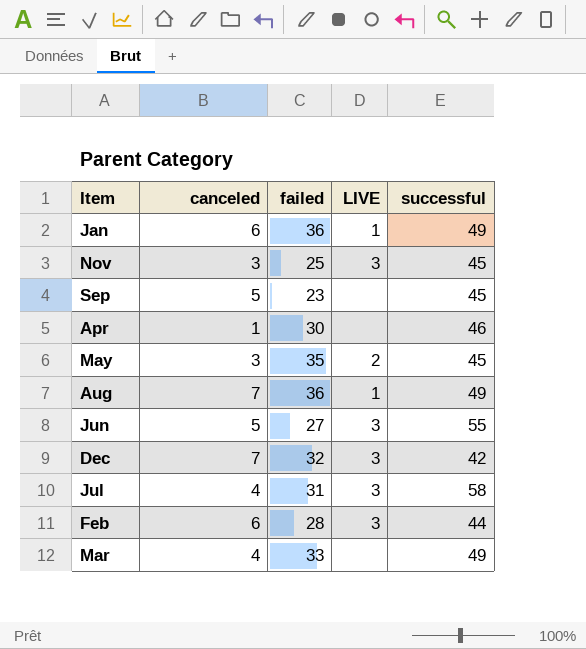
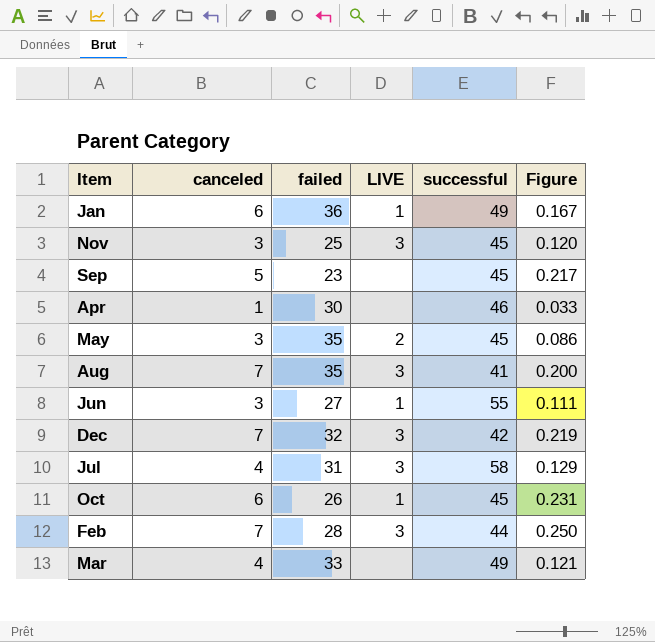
column Figure | formula: none -> [canceled] / [failed]
Aug | failed: 36 -> 35
Aug | LIVE: 1 -> 3
Aug | successful: 49 -> 41
Jun | canceled: 5 -> 3
Jun | LIVE: 3 -> 1
row Oct: none -> 6 | 26 | 1 | 45 | 0.231
Feb | canceled: 6 -> 7

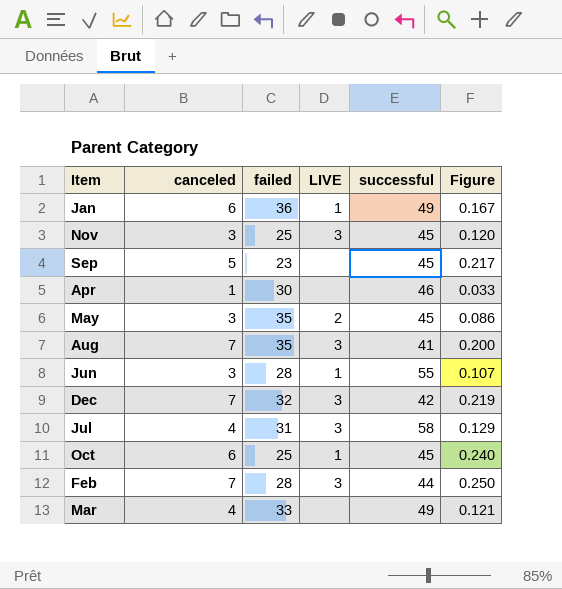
Jun | failed: 27 -> 28
Jun | Figure: 0.111 -> 0.107
Oct | failed: 26 -> 25
Oct | Figure: 0.231 -> 0.240

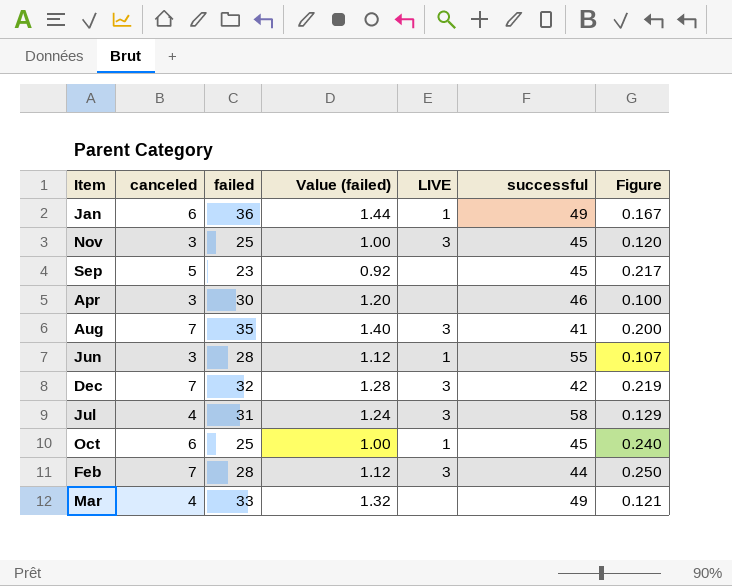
column Value (failed) | formula: none -> [failed] * 0.04
row May: 3 | 35 | 2 | 45 | 0.086 -> none
Apr | canceled: 1 -> 3
Apr | Figure: 0.033 -> 0.100

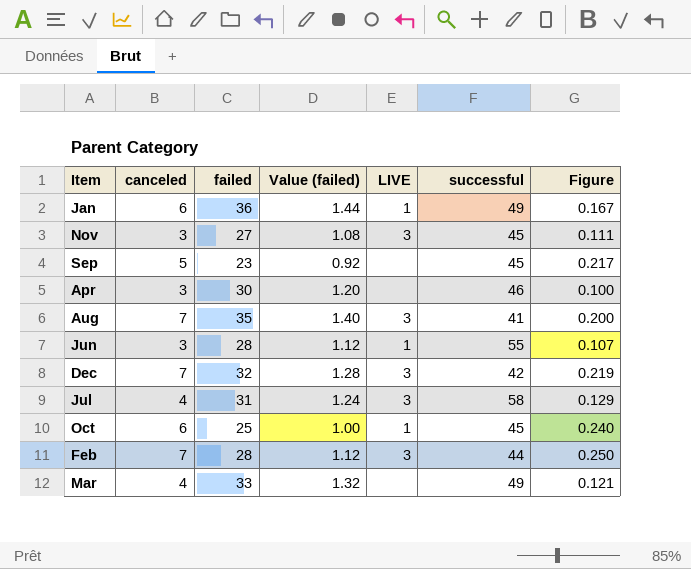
Nov | failed: 25 -> 27
Nov | Value (failed): 1.00 -> 1.08
Nov | Figure: 0.120 -> 0.111

